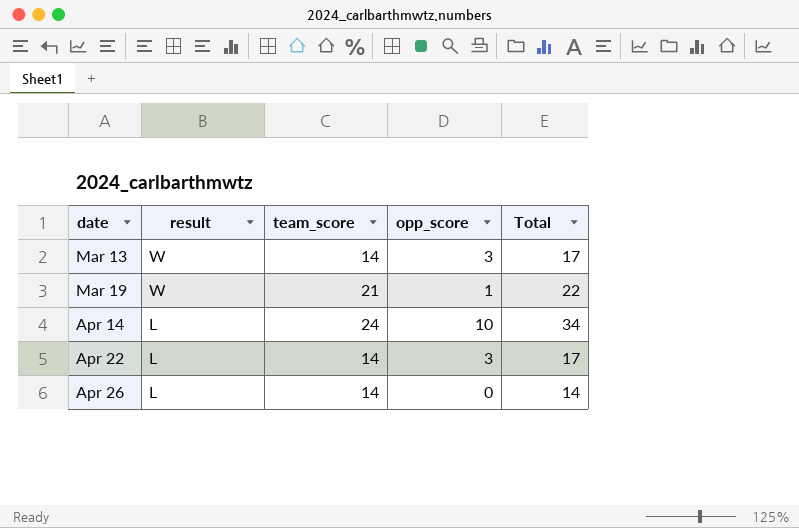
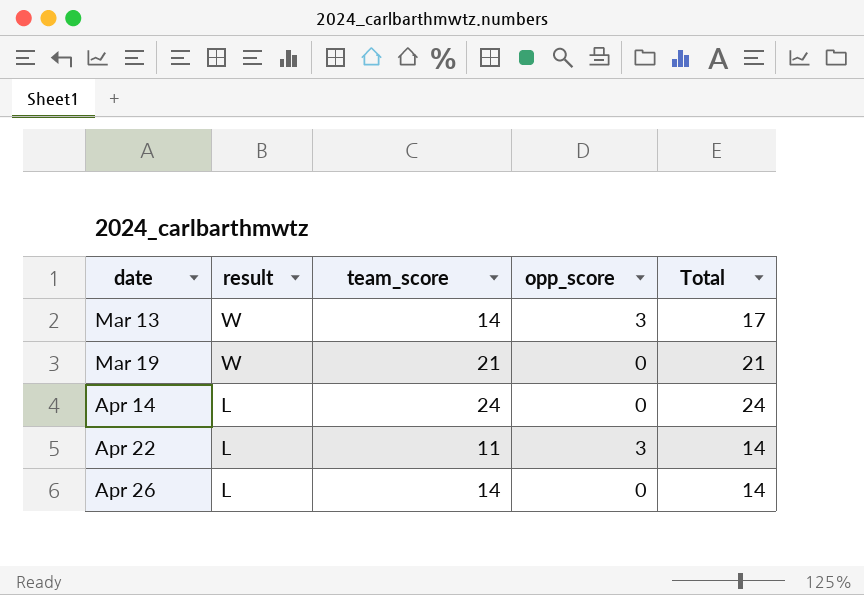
Mar 19 | opp_score: 1 -> 0
Mar 19 | Total: 22 -> 21
Apr 14 | opp_score: 10 -> 0
Apr 14 | Total: 34 -> 24
Apr 22 | team_score: 14 -> 11
Apr 22 | Total: 17 -> 14

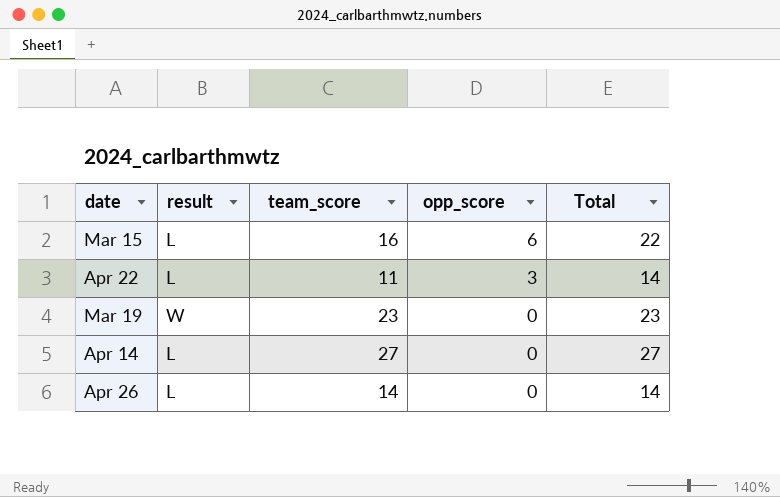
row order: date ascending -> opp_score descending
row Mar 13: W | 14 | 3 | 17 -> none
row Mar 15: none -> L | 16 | 6 | 22
Mar 19 | team_score: 21 -> 23
Mar 19 | Total: 21 -> 23
Apr 14 | team_score: 24 -> 27
Apr 14 | Total: 24 -> 27

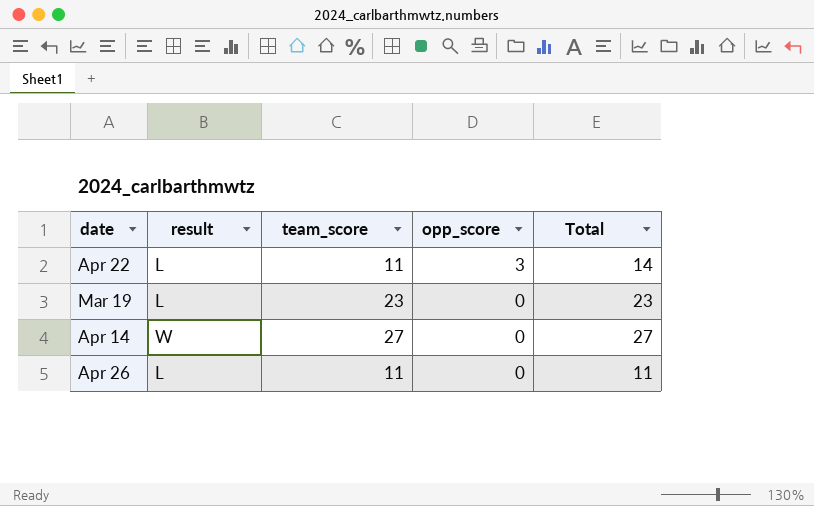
row Mar 15: L | 16 | 6 | 22 -> none
Mar 19 | result: W -> L
Apr 14 | result: L -> W
Apr 26 | team_score: 14 -> 11
Apr 26 | Total: 14 -> 11

